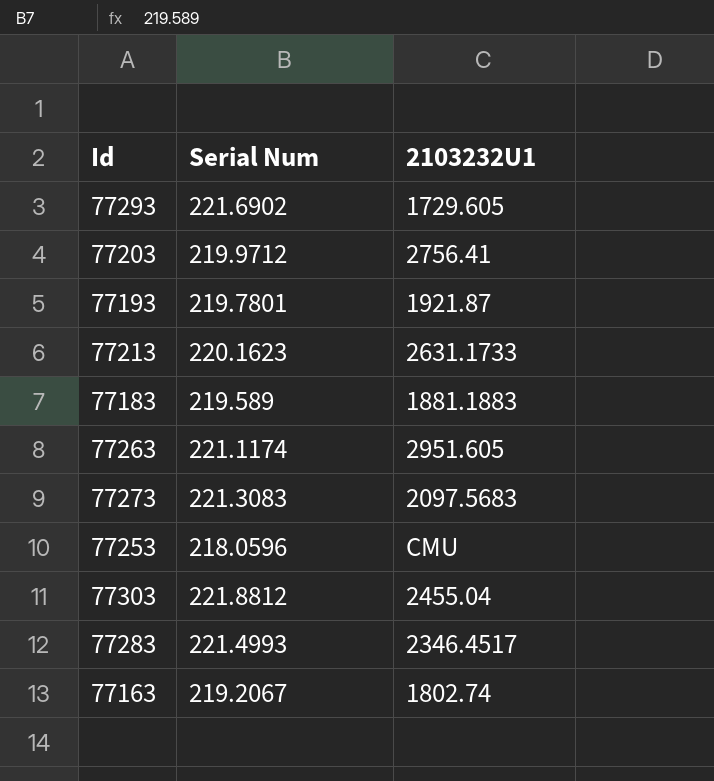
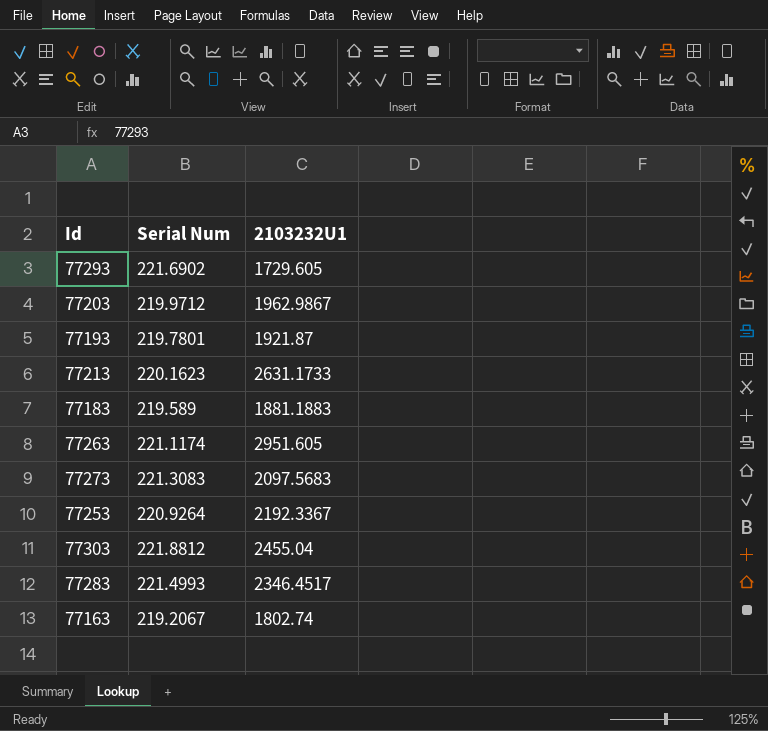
77203 | 2103232U1: 2756.41 -> 1962.9867
77253 | Serial Num: 218.0596 -> 220.9264
77253 | 2103232U1: CMU -> 2192.3367

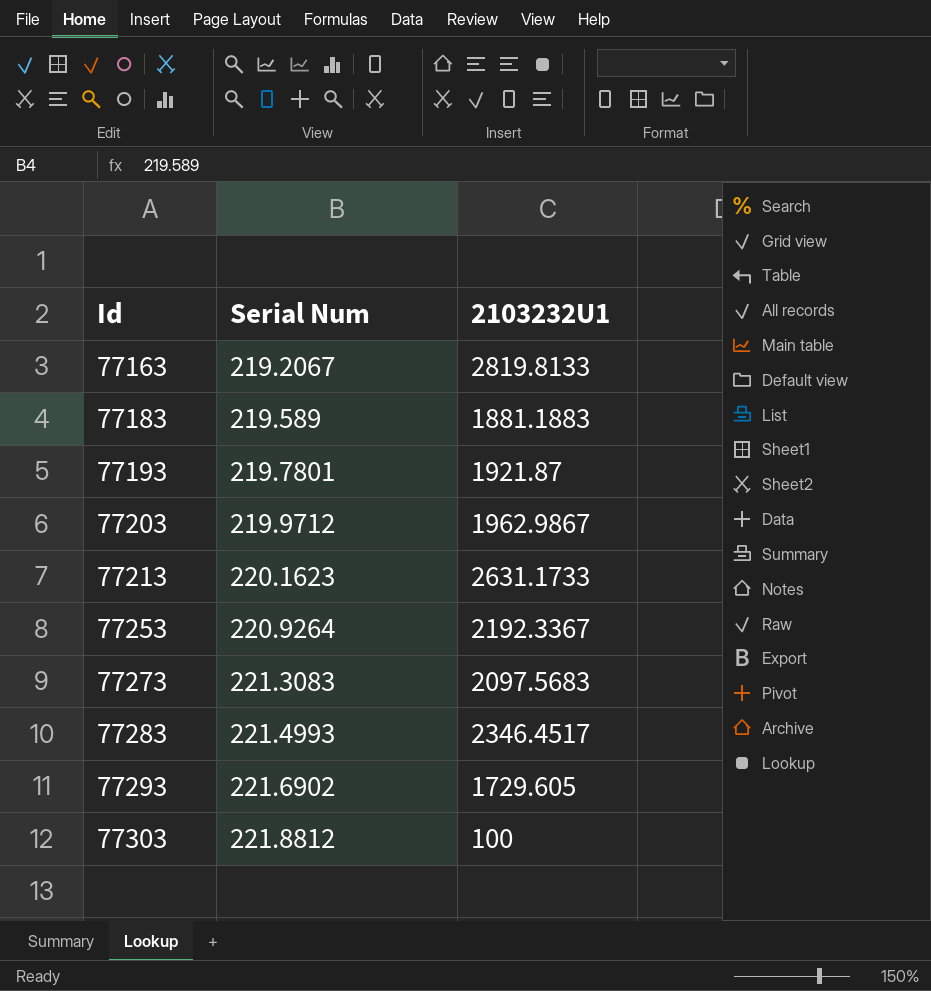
row order: none -> Id ascending
row 77263: 221.1174 | 2951.605 -> none
77163 | 2103232U1: 1802.74 -> 2819.8133
77303 | 2103232U1: 2455.04 -> 100

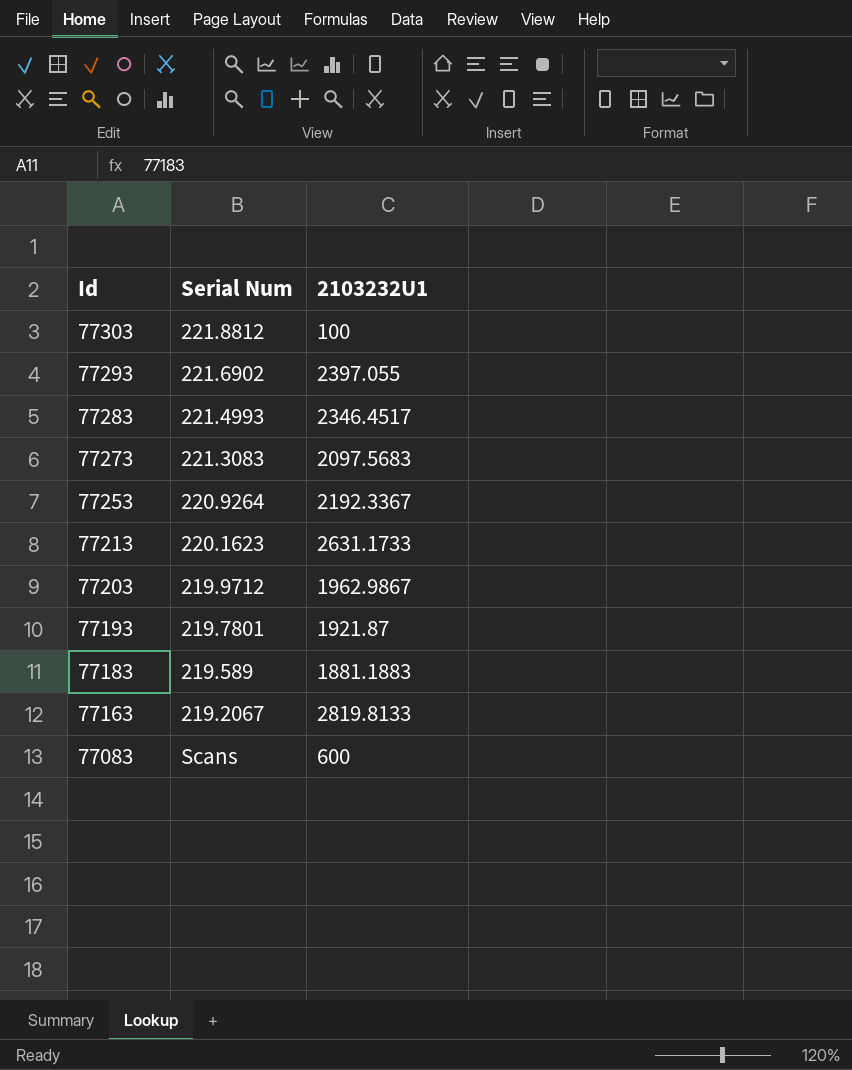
row order: Id ascending -> Id descending
77293 | 2103232U1: 1729.605 -> 2397.055
row 77083: none -> Scans | 600

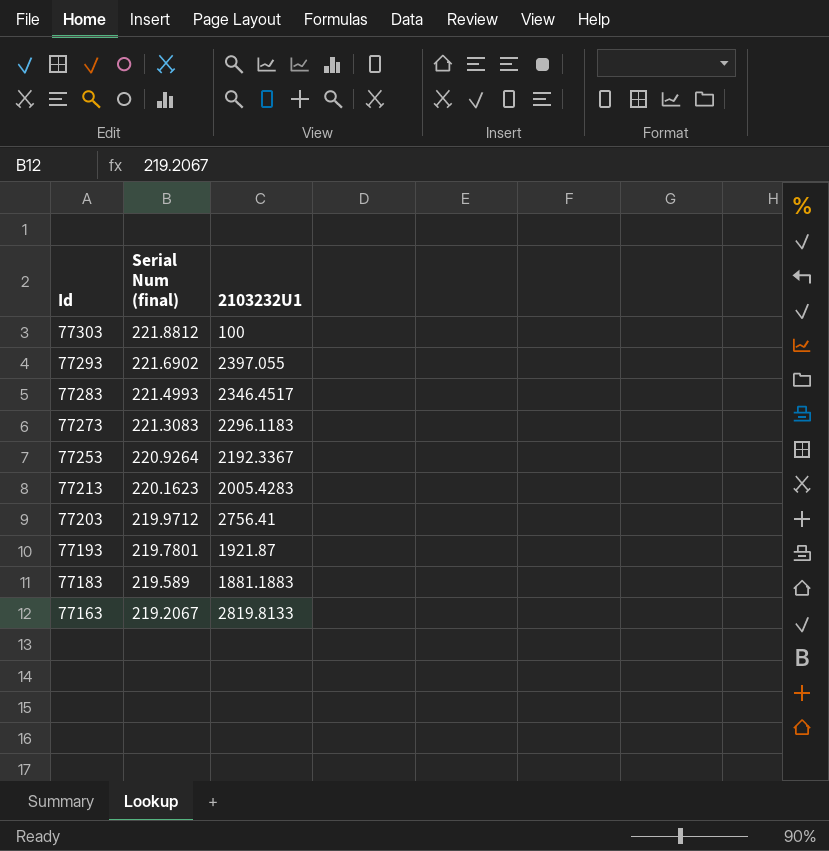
column name: Serial Num -> Serial Num (final)
row 77083: Scans | 600 -> none
77273 | 2103232U1: 2097.5683 -> 2296.1183
77213 | 2103232U1: 2631.1733 -> 2005.4283
77203 | 2103232U1: 1962.9867 -> 2756.41

